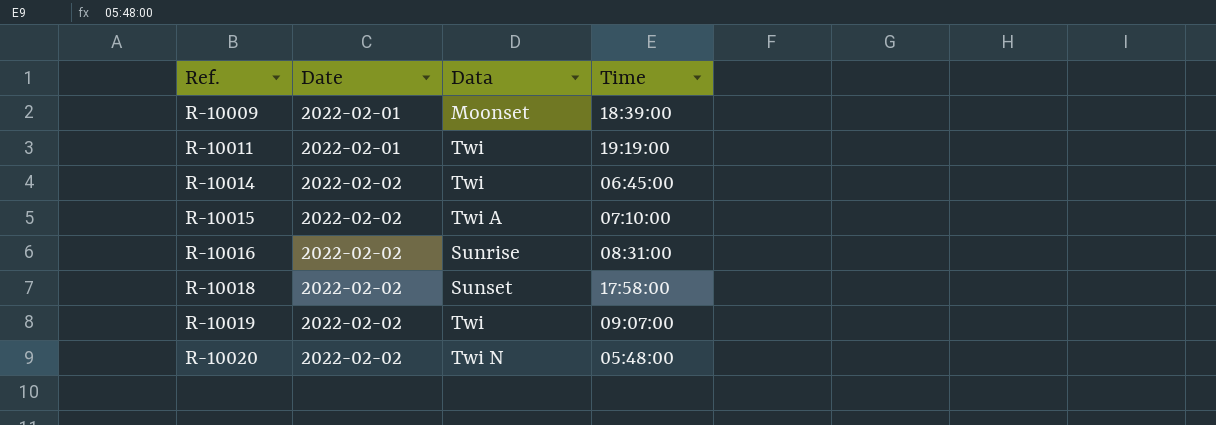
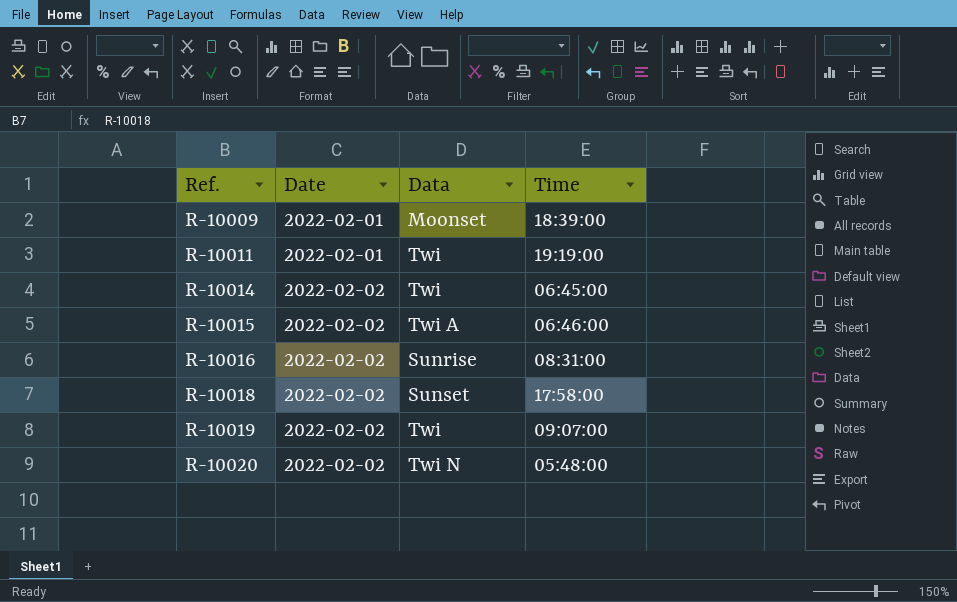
R-10015 | Time: 07:10:00 -> 06:46:00

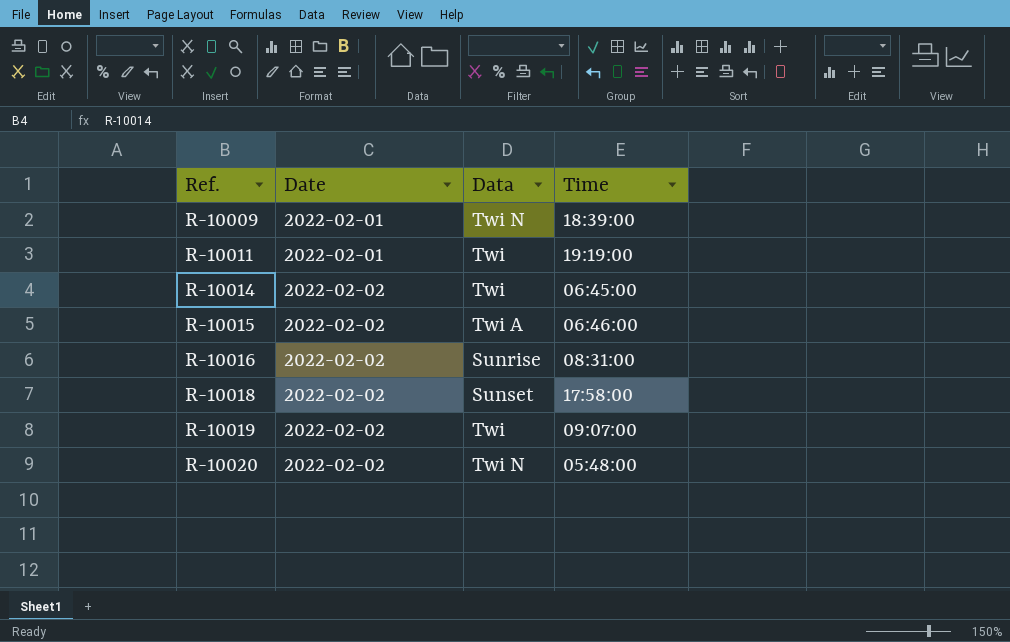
R-10009 | Data: Moonset -> Twi N

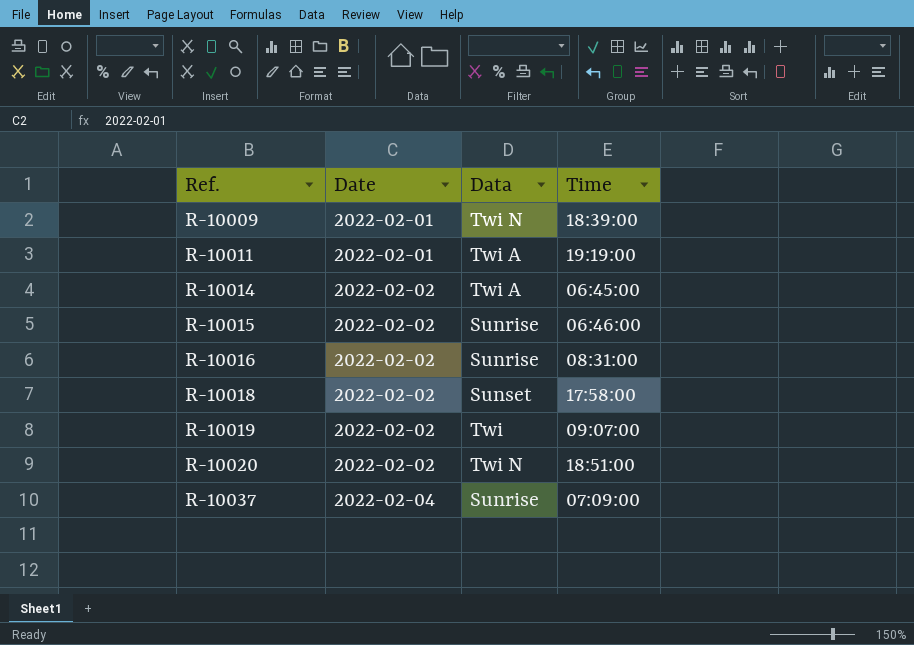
R-10011 | Data: Twi -> Twi A
R-10014 | Data: Twi -> Twi A
R-10015 | Data: Twi A -> Sunrise
R-10020 | Time: 05:48:00 -> 18:51:00
row R-10037: none -> 2022-02-04 | Sunrise | 07:09:00

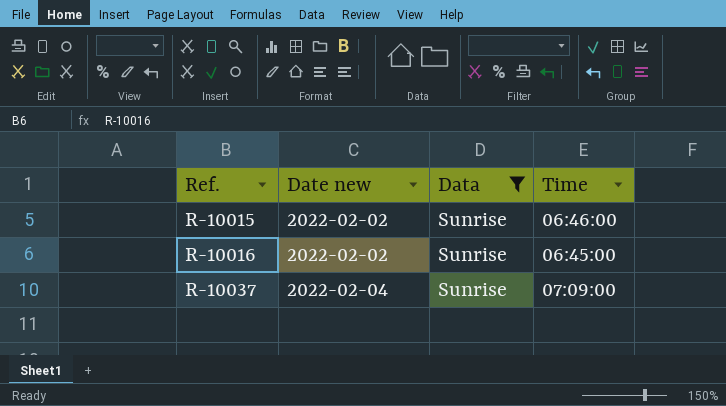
filter: none -> Data = Sunrise
column name: Date -> Date new
R-10016 | Time: 08:31:00 -> 06:45:00

